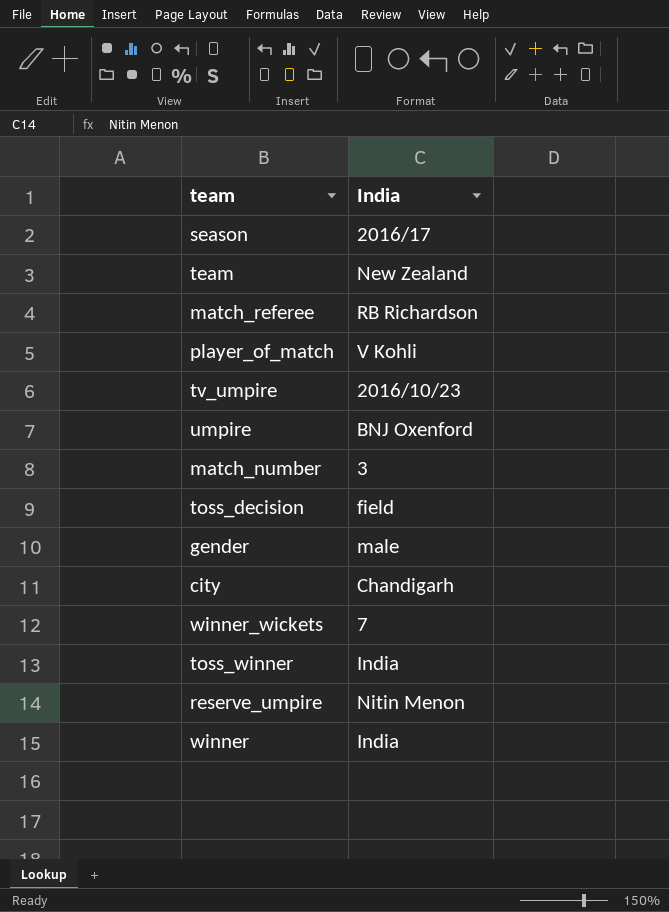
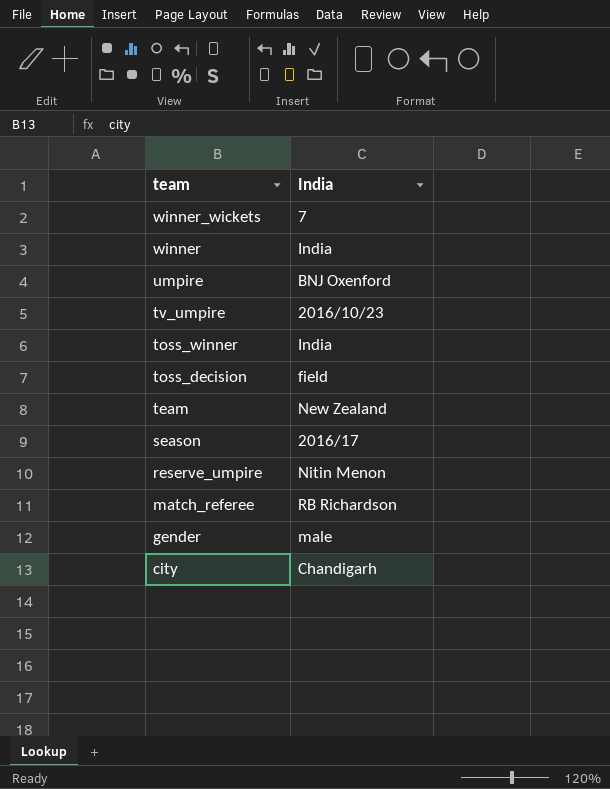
row order: none -> team descending
row player_of_match: V Kohli -> none
row match_number: 3 -> none

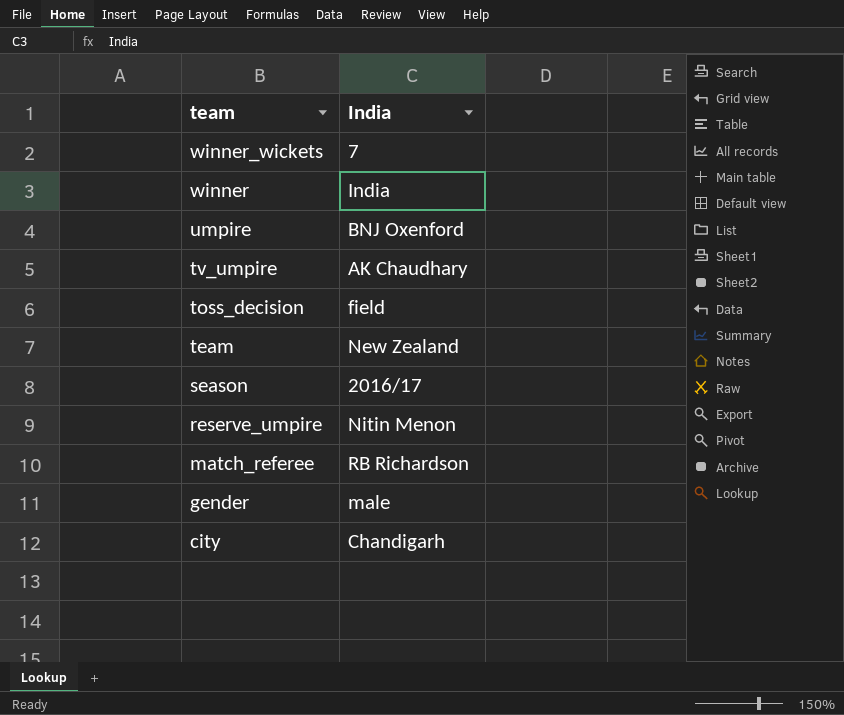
row toss_winner: India -> none
tv_umpire | India: 2016/10/23 -> AK Chaudhary

